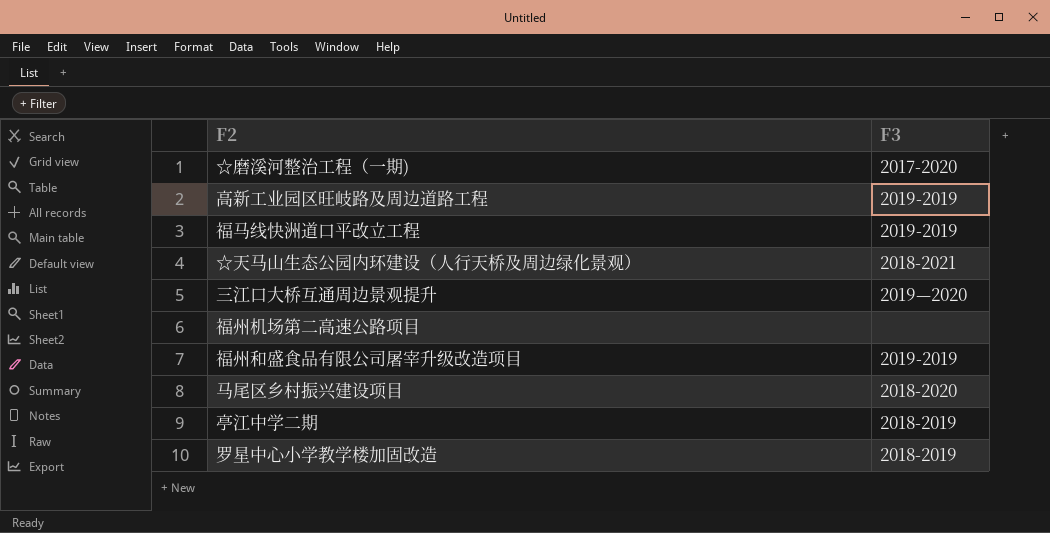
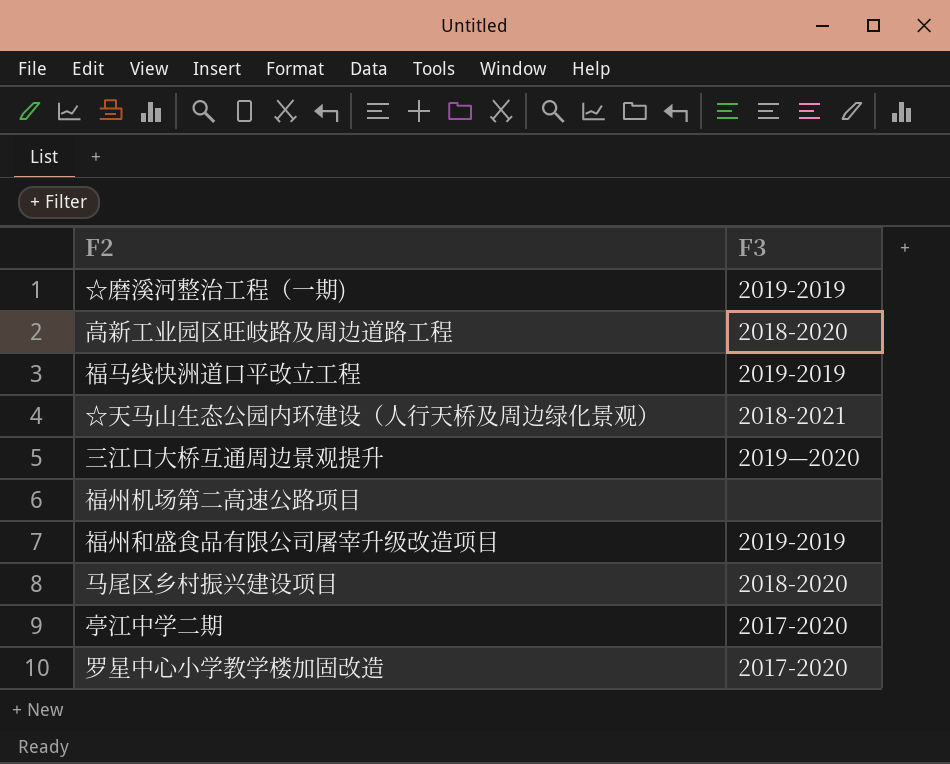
☆磨溪河整治工程（一期) | F3: 2017-2020 -> 2019-2019
高新工业园区旺岐路及周边道路工程 | F3: 2019-2019 -> 2018-2020
亭江中学二期 | F3: 2018-2019 -> 2017-2020
罗星中心小学教学楼加固改造 | F3: 2018-2019 -> 2017-2020

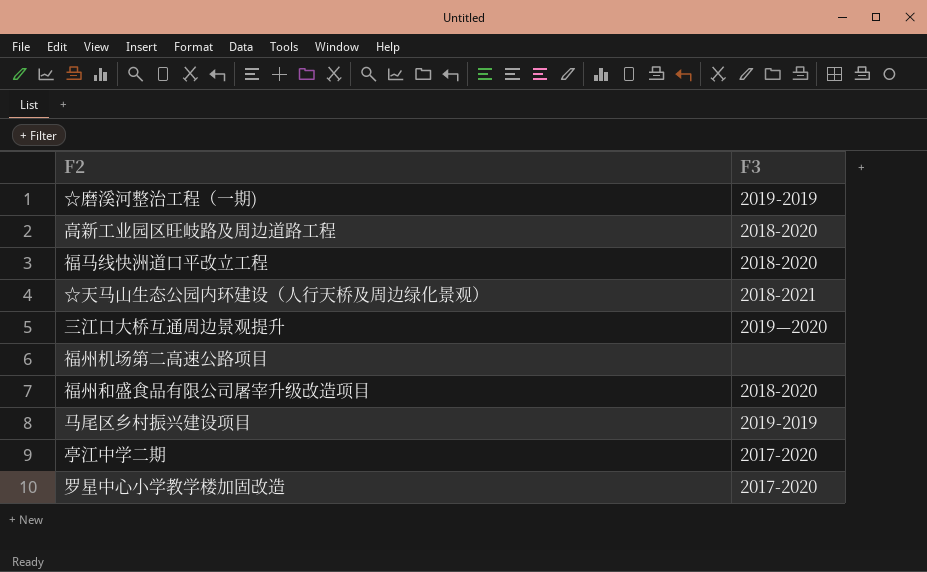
福马线快洲道口平改立工程 | F3: 2019-2019 -> 2018-2020
福州和盛食品有限公司屠宰升级改造项目 | F3: 2019-2019 -> 2018-2020
马尾区乡村振兴建设项目 | F3: 2018-2020 -> 2019-2019

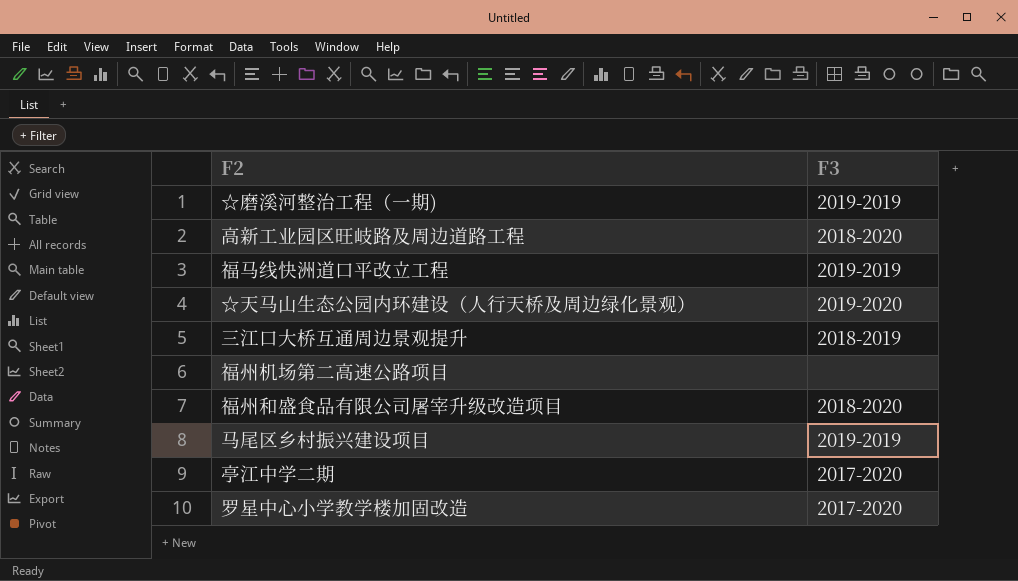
福马线快洲道口平改立工程 | F3: 2018-2020 -> 2019-2019
☆天马山生态公园内环建设（人行天桥及周边绿化景观） | F3: 2018-2021 -> 2019-2020
三江口大桥互通周边景观提升 | F3: 2019—2020 -> 2018-2019

